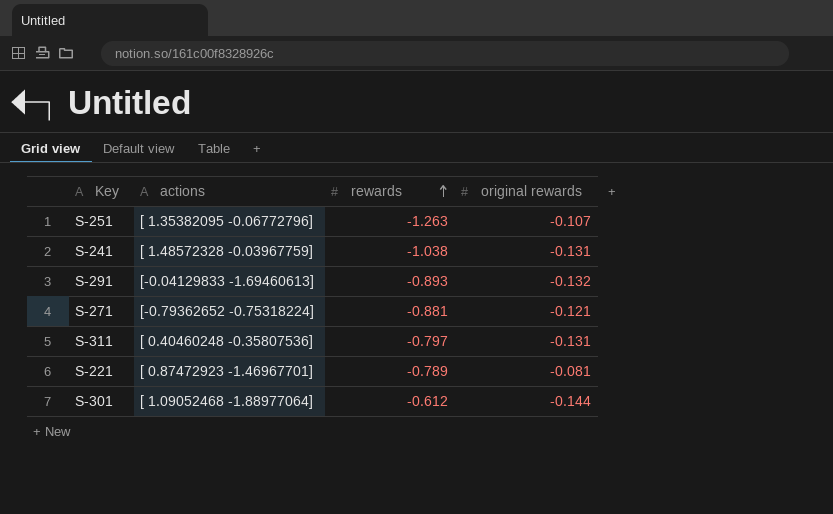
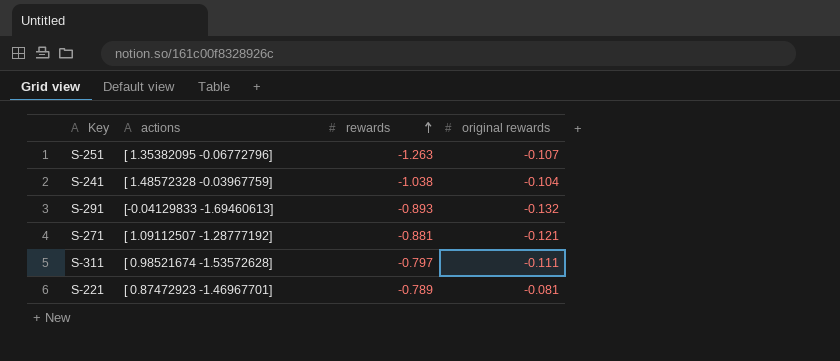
row S-301: [ 1.09052468 -1.88977064] | -0.612 | -0.144 -> none
S-241 | original rewards: -0.131 -> -0.104
S-271 | actions: [-0.79362652 -0.75318224] -> [ 1.09112507 -1.28777192]
S-311 | actions: [ 0.40460248 -0.35807536] -> [ 0.98521674 -1.53572628]
S-311 | original rewards: -0.131 -> -0.111

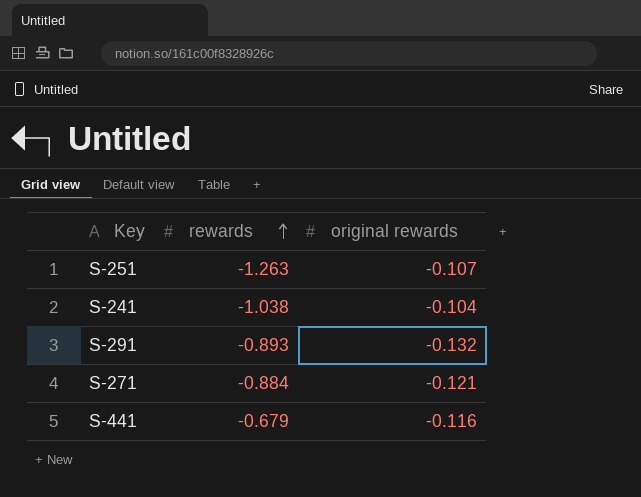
column actions | position: 2 -> none
row S-311: [ 0.98521674 -1.53572628] | -0.797 | -0.111 -> none
row S-221: [ 0.87472923 -1.46967701] | -0.789 | -0.081 -> none
S-271 | rewards: -0.881 -> -0.884
row S-441: none -> -0.679 | -0.116

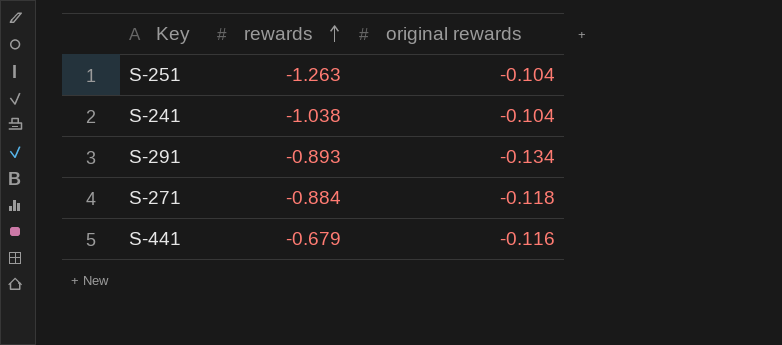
S-251 | original rewards: -0.107 -> -0.104
S-291 | original rewards: -0.132 -> -0.134
S-271 | original rewards: -0.121 -> -0.118

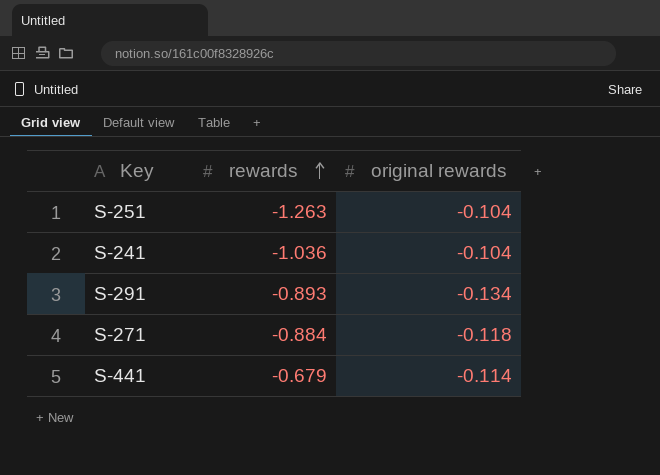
S-241 | rewards: -1.038 -> -1.036
S-441 | original rewards: -0.116 -> -0.114

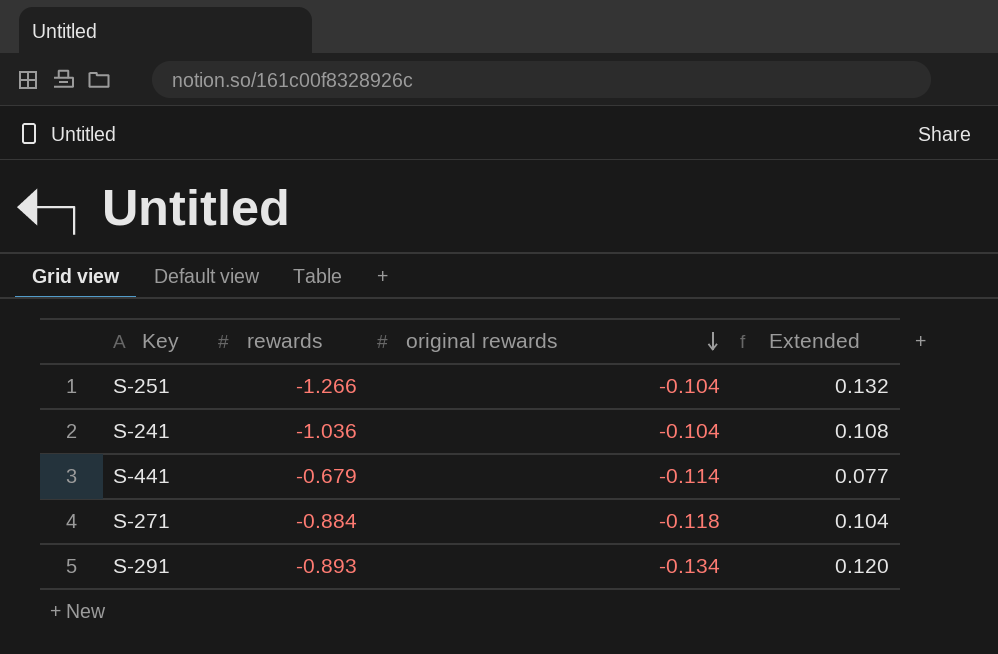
row order: rewards ascending -> original rewards descending
column Extended | formula: none -> [rewards] * [original rewards]
S-251 | rewards: -1.263 -> -1.266

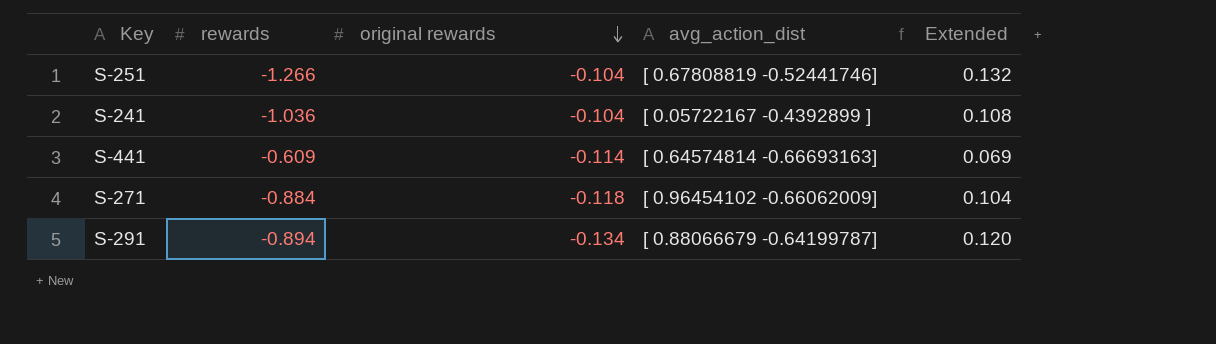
column avg_action_dist | position: none -> 4
S-441 | rewards: -0.679 -> -0.609
S-441 | Extended: 0.077 -> 0.069
S-291 | rewards: -0.893 -> -0.894

